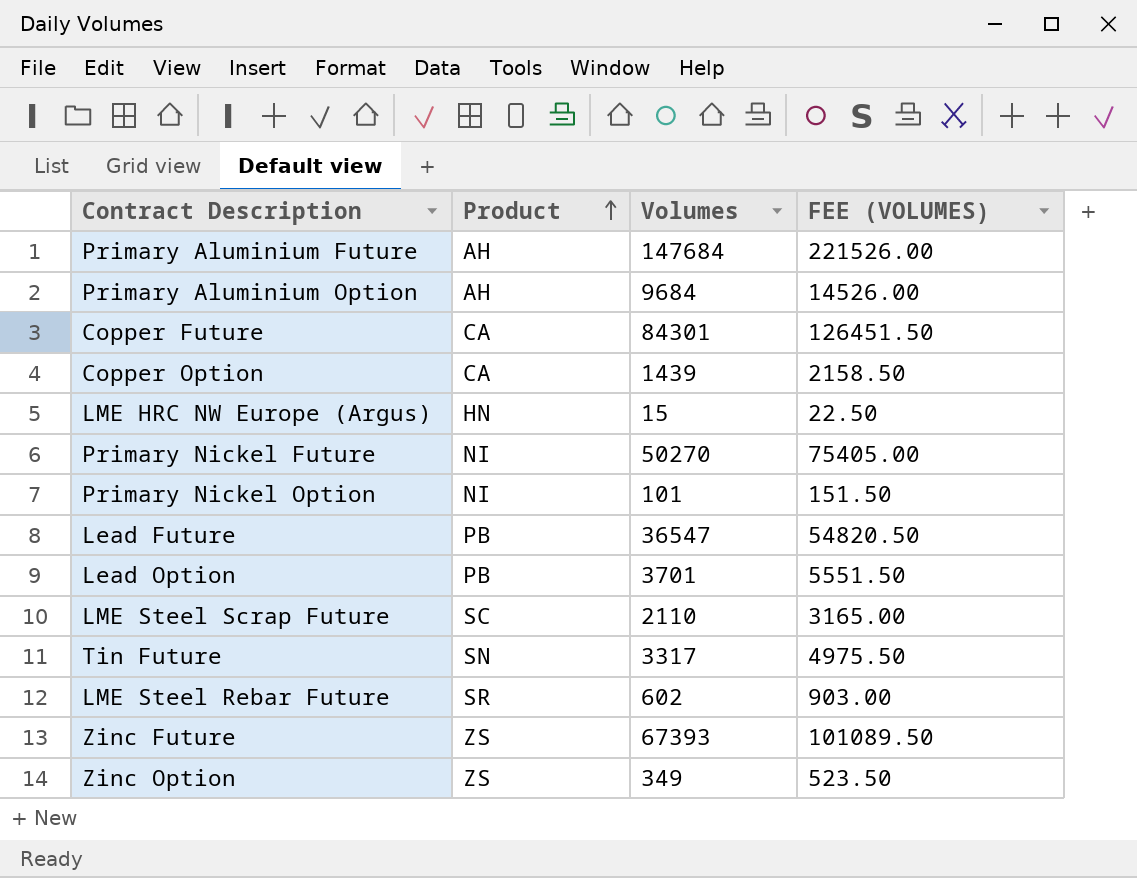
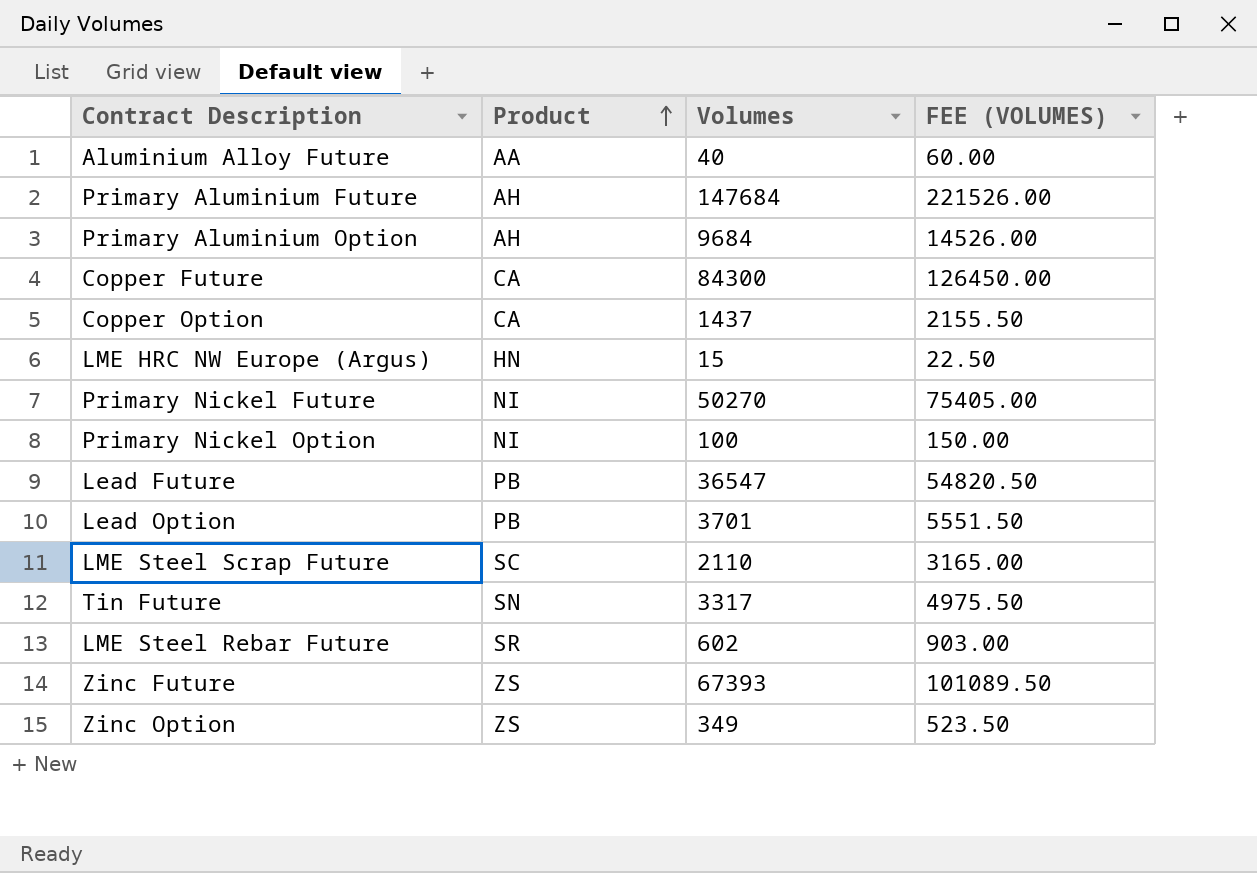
row Aluminium Alloy Future: none -> AA | 40 | 60.00
Copper Future | Volumes: 84301 -> 84300
Copper Future | FEE (VOLUMES): 126451.50 -> 126450.00
Copper Option | Volumes: 1439 -> 1437
Copper Option | FEE (VOLUMES): 2158.50 -> 2155.50
Primary Nickel Option | Volumes: 101 -> 100
Primary Nickel Option | FEE (VOLUMES): 151.50 -> 150.00

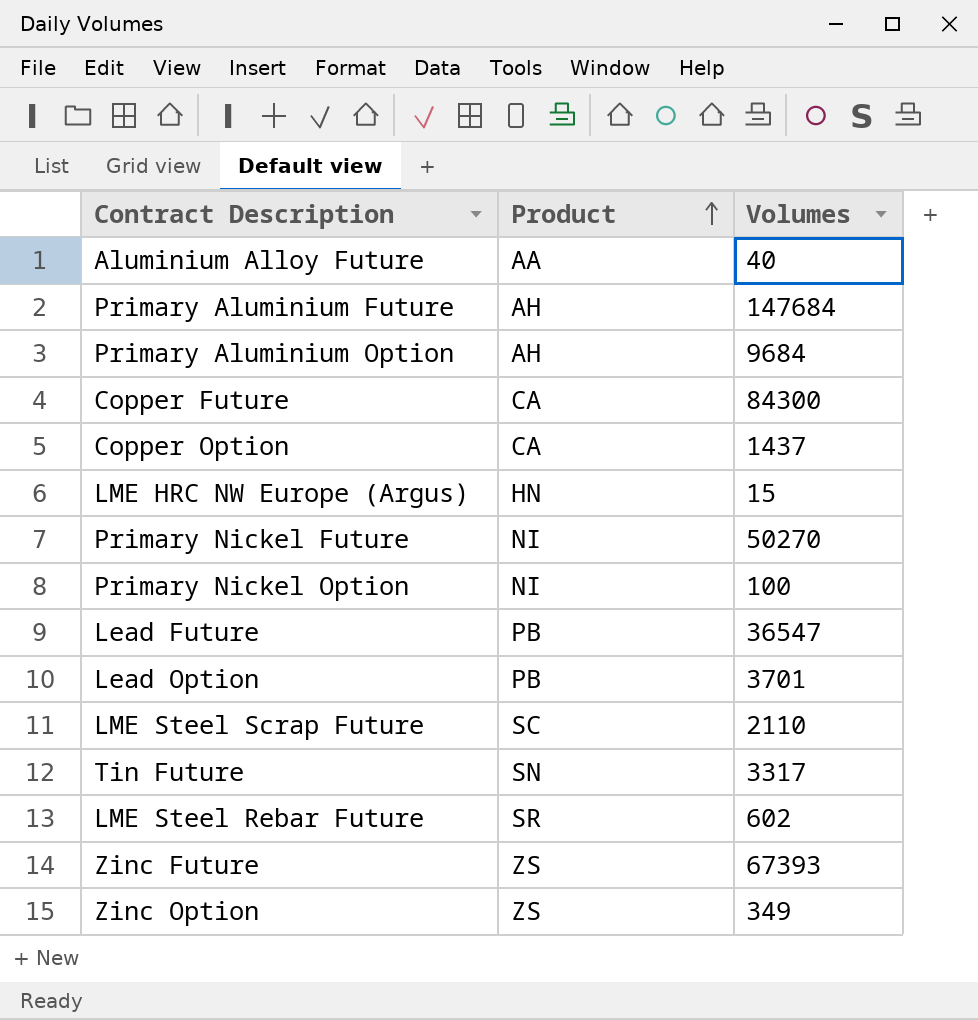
column FEE (VOLUMES) | formula: [Volumes] * 1.5 -> none

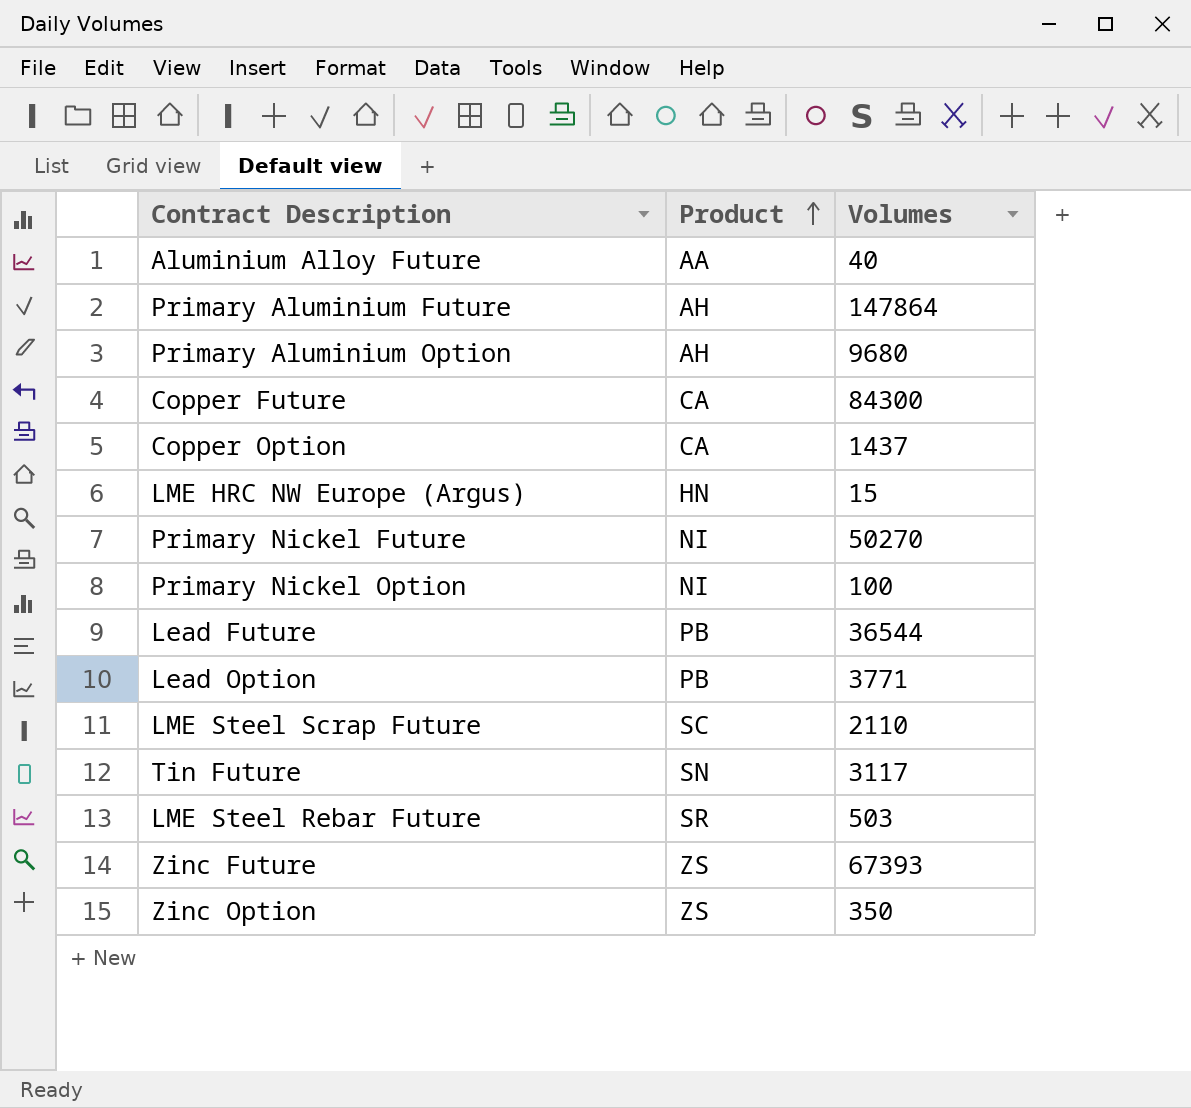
Primary Aluminium Future | Volumes: 147684 -> 147864
Primary Aluminium Option | Volumes: 9684 -> 9680
Lead Future | Volumes: 36547 -> 36544
Lead Option | Volumes: 3701 -> 3771
Tin Future | Volumes: 3317 -> 3117
LME Steel Rebar Future | Volumes: 602 -> 503
Zinc Option | Volumes: 349 -> 350

